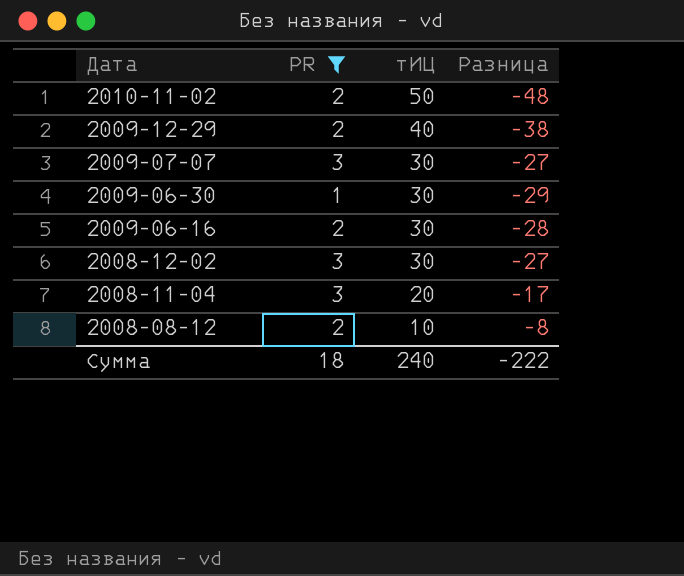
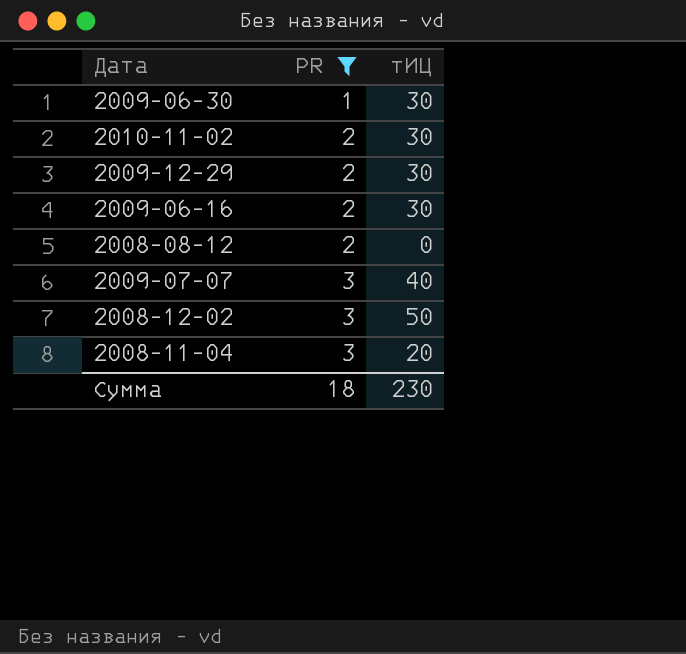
row order: Дата descending -> PR ascending
column Разница | formula: [PR] - [тИЦ] -> none
2010-11-02 | тИЦ: 50 -> 30
2009-12-29 | тИЦ: 40 -> 30
2008-08-12 | тИЦ: 10 -> 0
2009-07-07 | тИЦ: 30 -> 40
2008-12-02 | тИЦ: 30 -> 50
Сумма | тИЦ: 240 -> 230

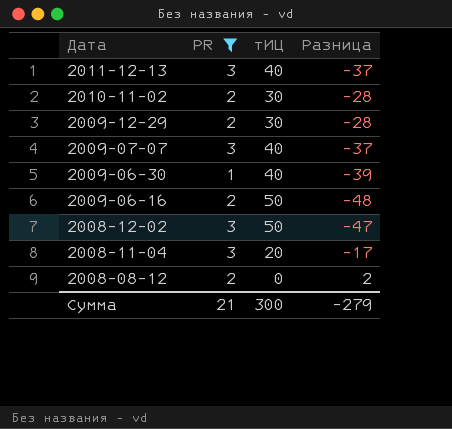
row order: PR ascending -> Дата descending
column Разница | formula: none -> [PR] - [тИЦ]
row 2011-12-13: none -> 3 | 40 | -37
2009-06-30 | тИЦ: 30 -> 40
2009-06-16 | тИЦ: 30 -> 50
Сумма | PR: 18 -> 21
Сумма | тИЦ: 230 -> 300

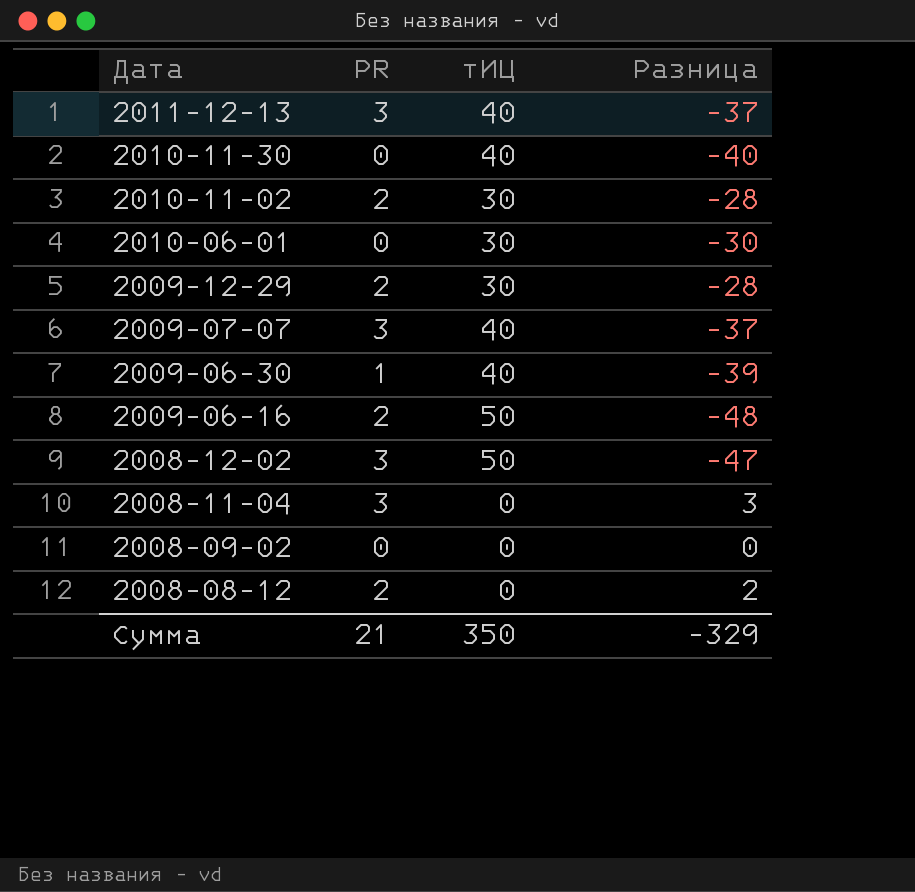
filter: PR != 0 -> none
2008-11-04 | тИЦ: 20 -> 0
2008-11-04 | Разница: -17 -> 3
Сумма | тИЦ: 300 -> 350
Сумма | Разница: -279 -> -329

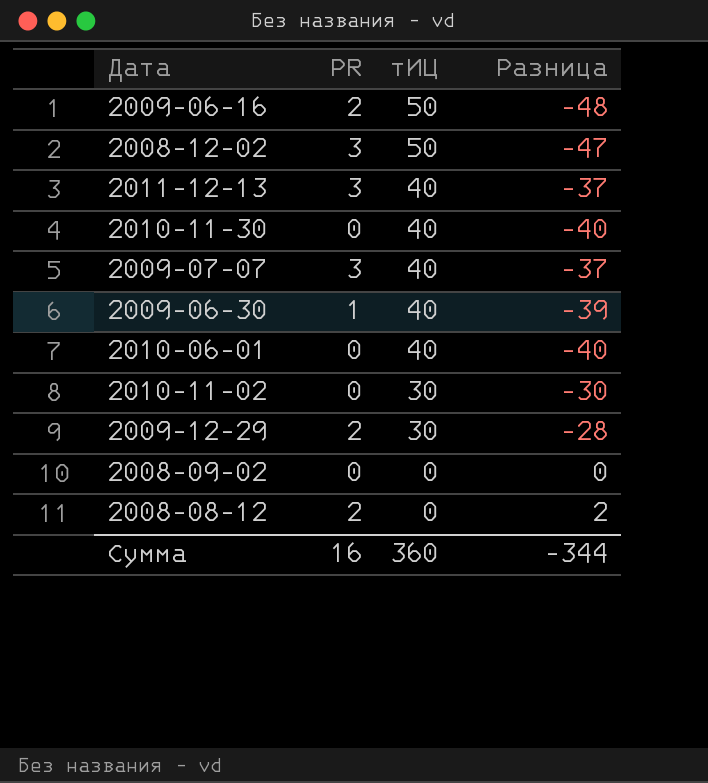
row order: Дата descending -> тИЦ descending
row 2008-11-04: 3 | 0 | 3 -> none
2010-06-01 | тИЦ: 30 -> 40
2010-06-01 | Разница: -30 -> -40
2010-11-02 | PR: 2 -> 0
2010-11-02 | Разница: -28 -> -30
Сумма | PR: 21 -> 16
Сумма | тИЦ: 350 -> 360
Сумма | Разница: -329 -> -344

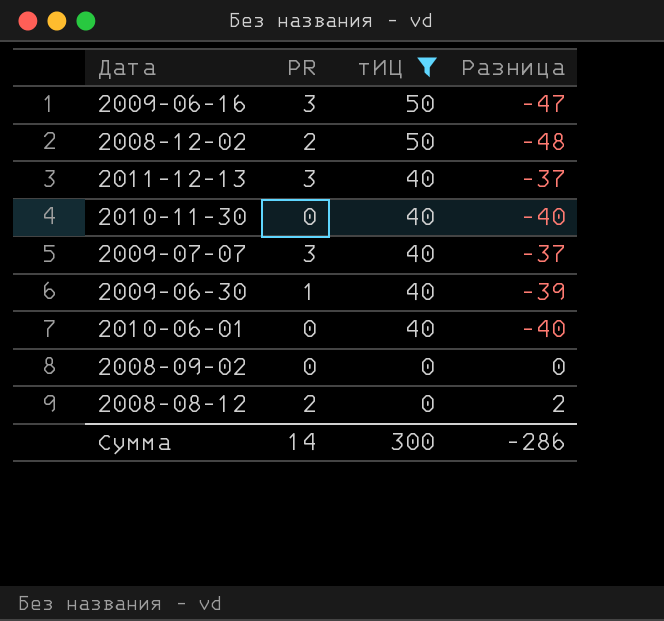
filter: none -> тИЦ != 30
2009-06-16 | PR: 2 -> 3
2009-06-16 | Разница: -48 -> -47
2008-12-02 | PR: 3 -> 2
2008-12-02 | Разница: -47 -> -48
Сумма | PR: 16 -> 14
Сумма | тИЦ: 360 -> 300
Сумма | Разница: -344 -> -286

